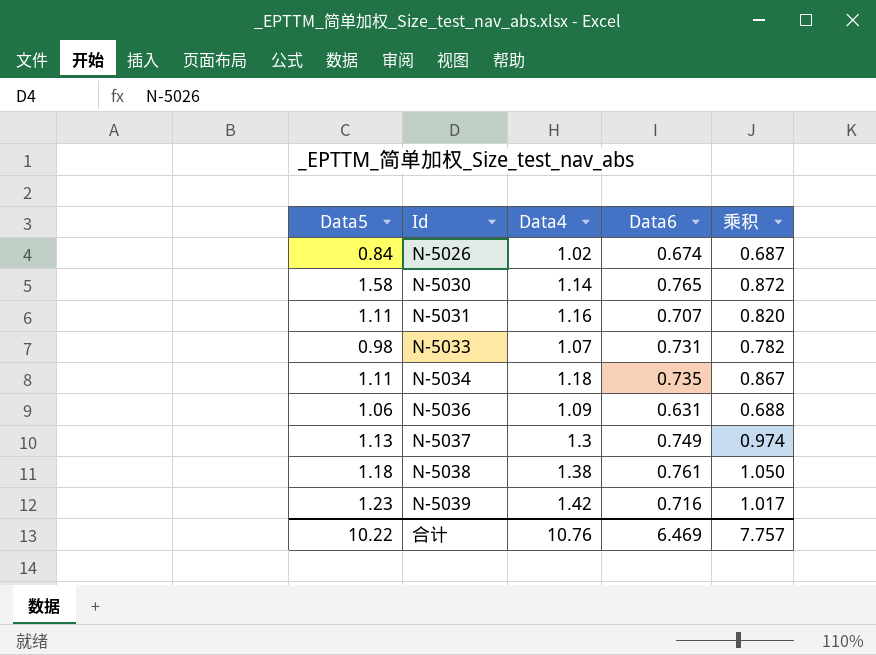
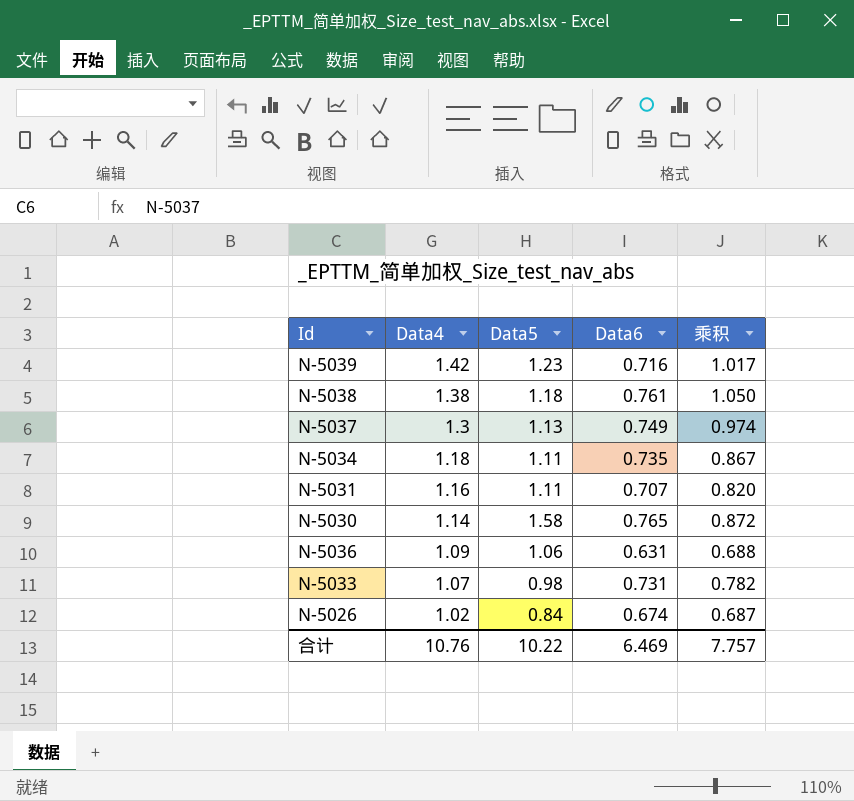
row order: Id ascending -> Data4 descending
column Data5 | position: 1 -> 3

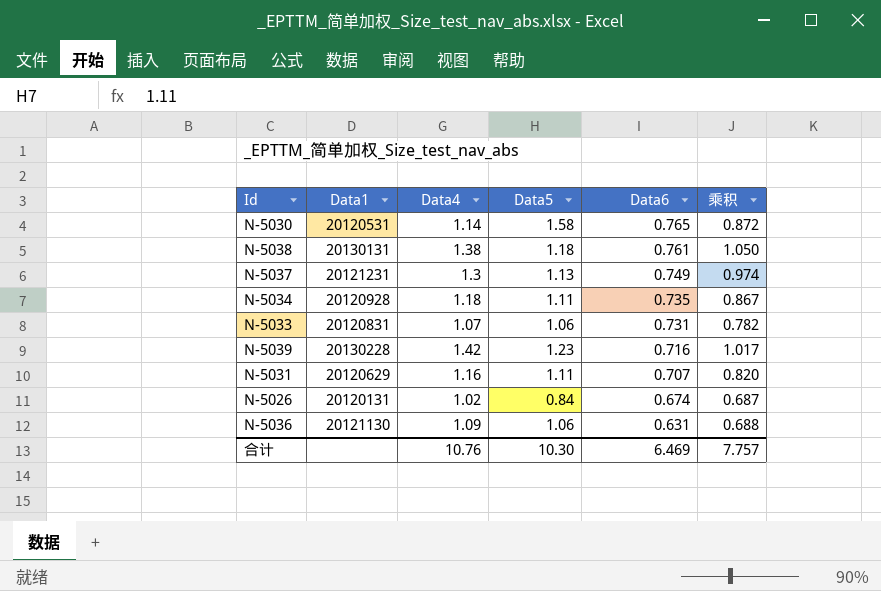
row order: Data4 descending -> Data6 descending
column Data1 | position: none -> 2
N-5033 | Data5: 0.98 -> 1.06
合计 | Data5: 10.22 -> 10.30

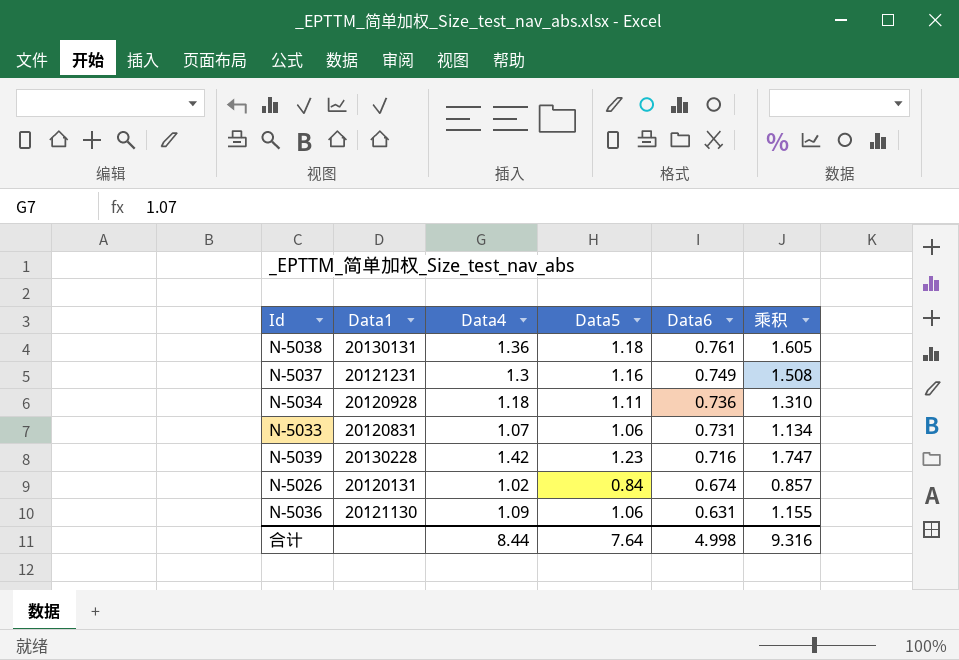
column 乘积 | formula: [Data4] * [Data6] -> [Data4] * [Data5]
row N-5030: 20120531 | 1.14 | 1.58 | 0.765 | 0.872 -> none
row N-5031: 20120629 | 1.16 | 1.11 | 0.707 | 0.820 -> none
N-5038 | Data4: 1.38 -> 1.36
N-5037 | Data5: 1.13 -> 1.16
N-5034 | Data6: 0.735 -> 0.736
合计 | Data4: 10.76 -> 8.44
合计 | Data5: 10.30 -> 7.64
合计 | Data6: 6.469 -> 4.998
合计 | 乘积: 7.757 -> 9.316

